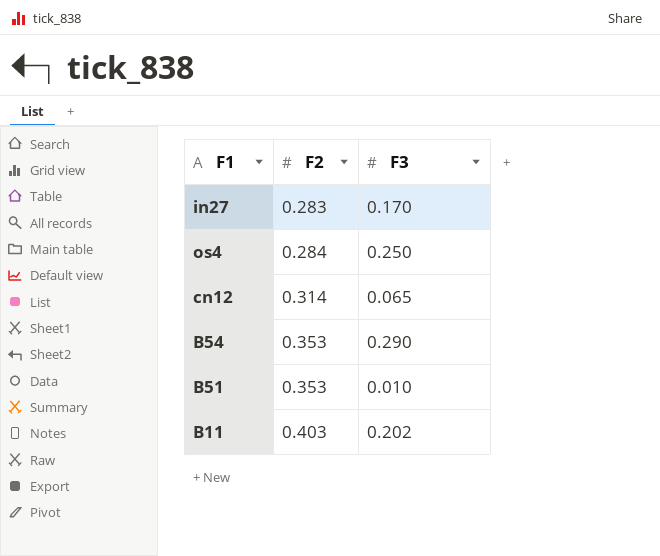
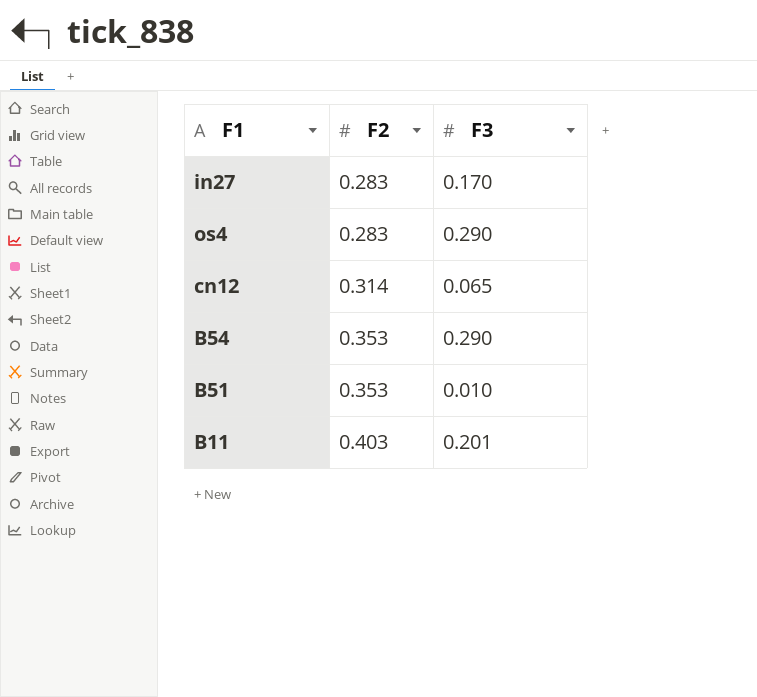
os4 | F2: 0.284 -> 0.283
os4 | F3: 0.250 -> 0.290
B11 | F3: 0.202 -> 0.201

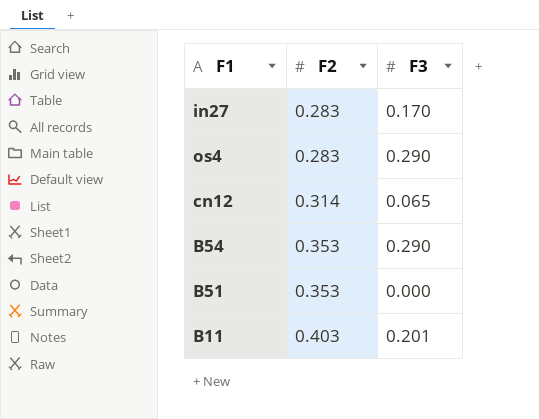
B51 | F3: 0.010 -> 0.000

